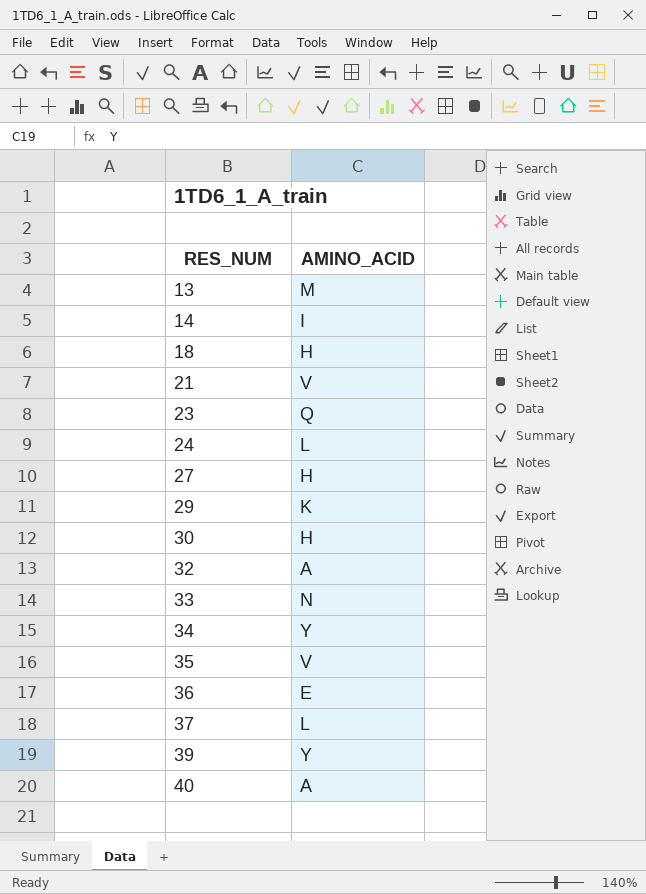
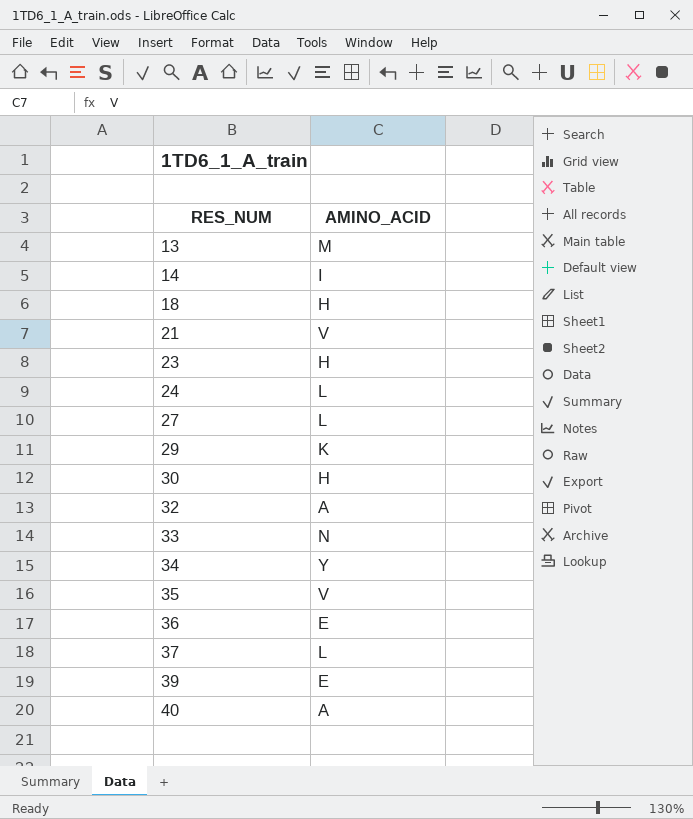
23 | AMINO_ACID: Q -> H
27 | AMINO_ACID: H -> L
39 | AMINO_ACID: Y -> E

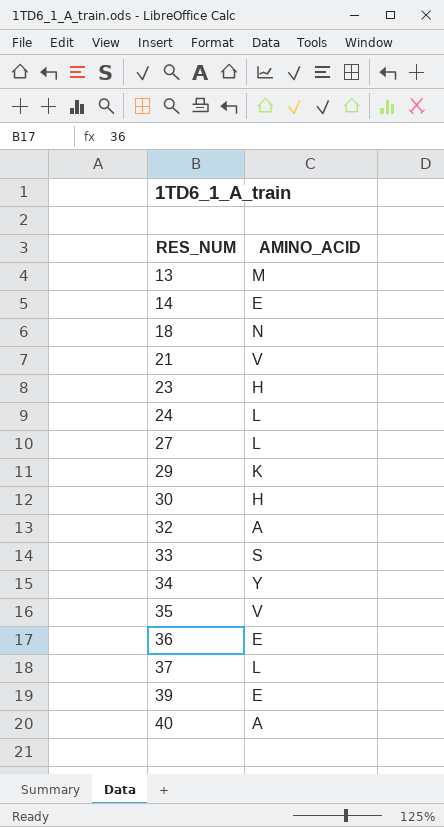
14 | AMINO_ACID: I -> E
18 | AMINO_ACID: H -> N
33 | AMINO_ACID: N -> S

